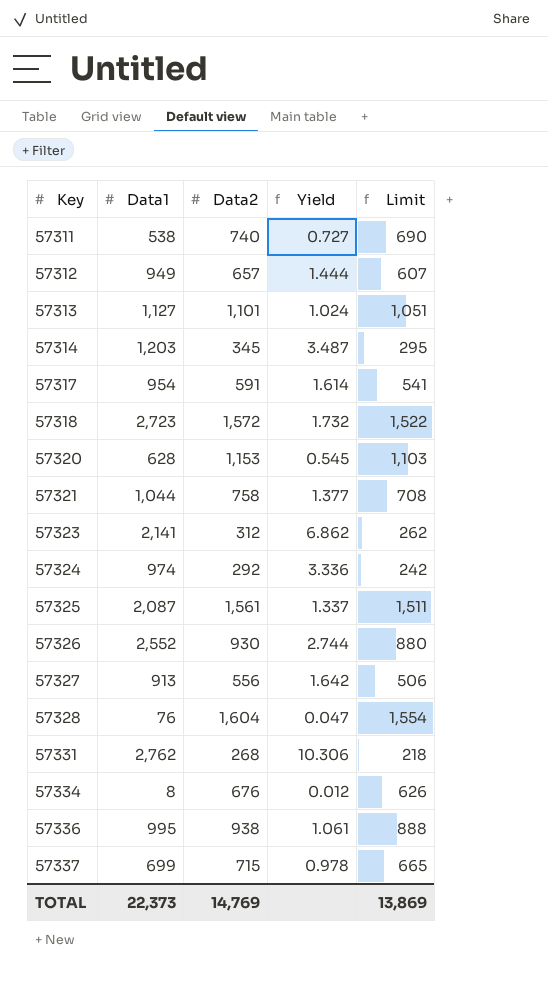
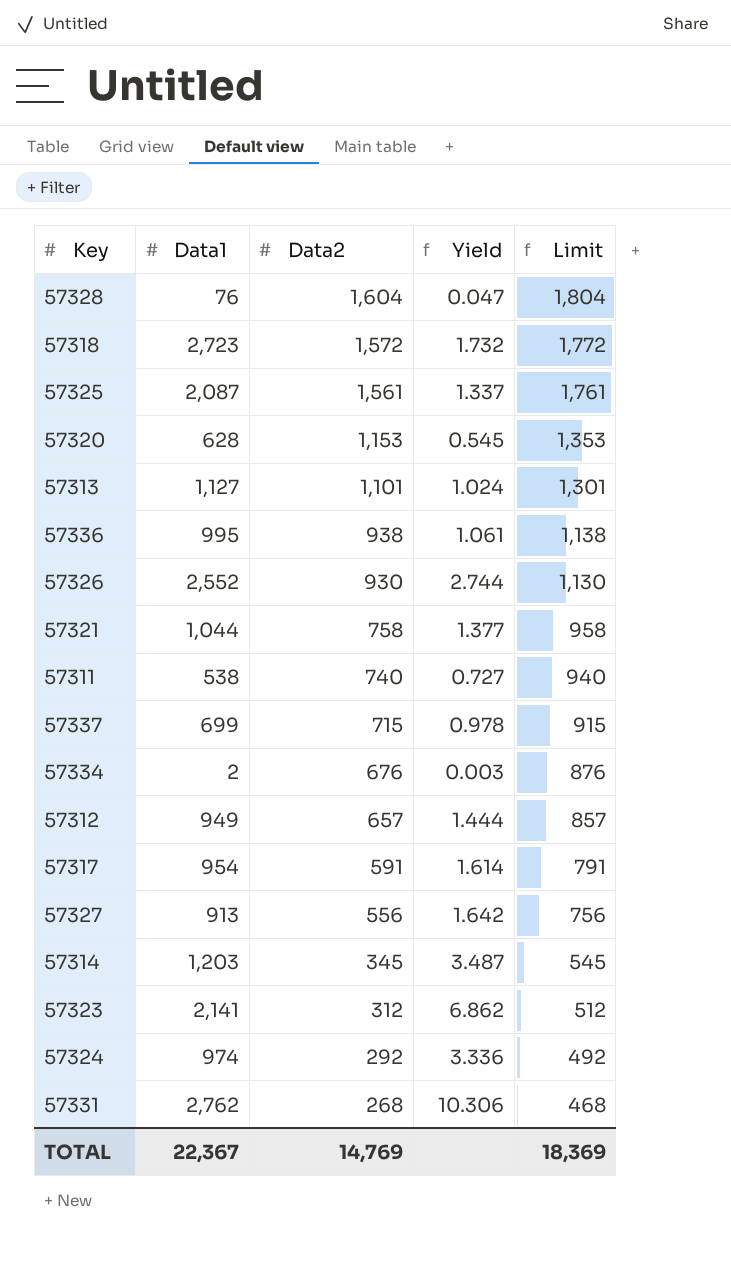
row order: Key ascending -> Data2 descending
column Limit | formula: [Data2] - 50 -> [Data2] + 200
57334 | Data1: 8 -> 2
57334 | Yield: 0.012 -> 0.003
TOTAL | Data1: 22,373 -> 22,367
TOTAL | Limit: 13,869 -> 18,369

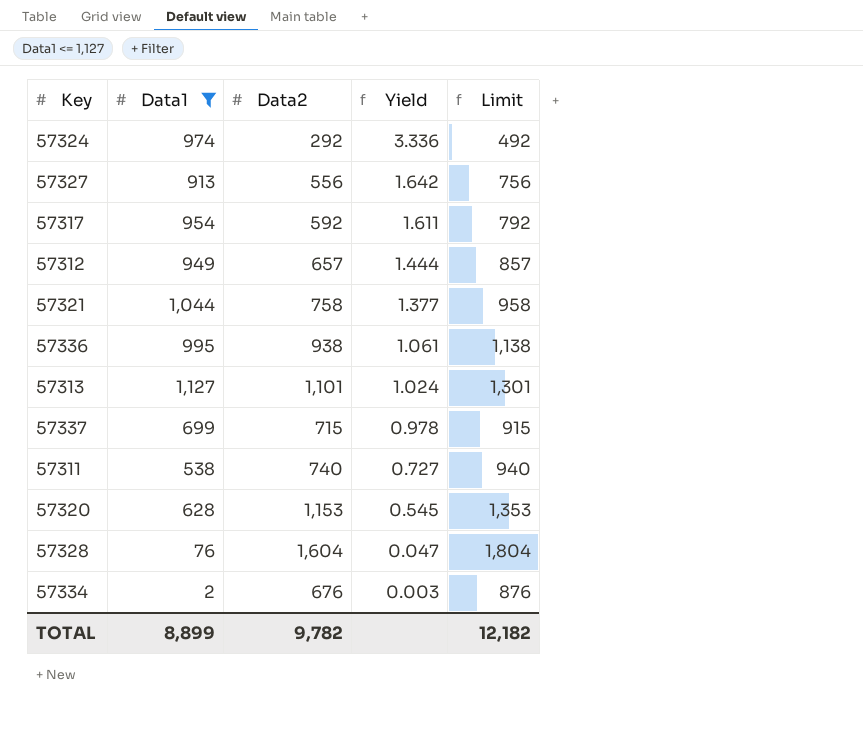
filter: none -> Data1 <= 1,127
row order: Data2 descending -> Yield descending
57317 | Data2: 591 -> 592
57317 | Yield: 1.614 -> 1.611
57317 | Limit: 791 -> 792
TOTAL | Data1: 22,367 -> 8,899
TOTAL | Data2: 14,769 -> 9,782
TOTAL | Limit: 18,369 -> 12,182

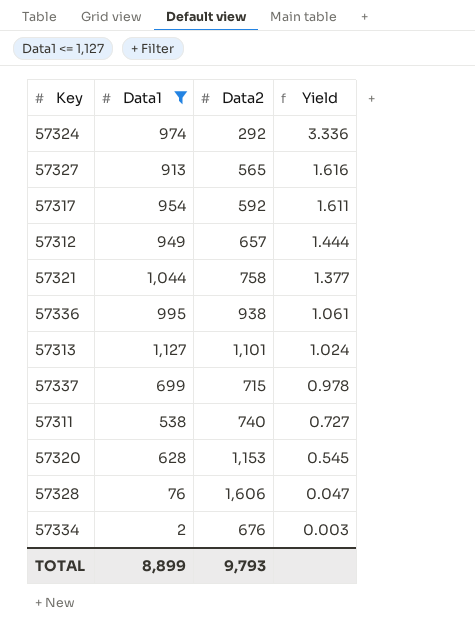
column Limit | formula: [Data2] + 200 -> none
57327 | Data2: 556 -> 565
57327 | Yield: 1.642 -> 1.616
57328 | Data2: 1,604 -> 1,606
TOTAL | Data2: 9,782 -> 9,793

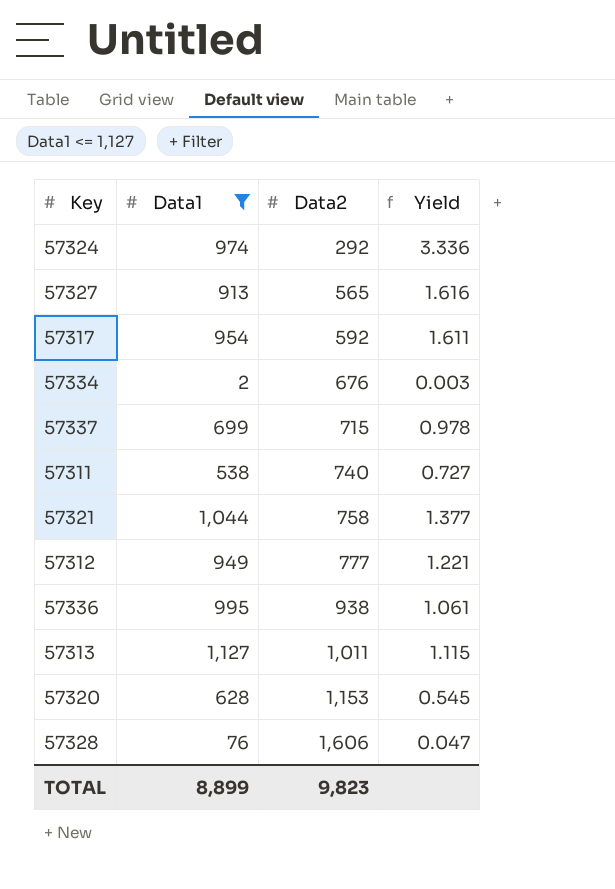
row order: Yield descending -> Data2 ascending
57312 | Data2: 657 -> 777
57312 | Yield: 1.444 -> 1.221
57313 | Data2: 1,101 -> 1,011
57313 | Yield: 1.024 -> 1.115
TOTAL | Data2: 9,793 -> 9,823

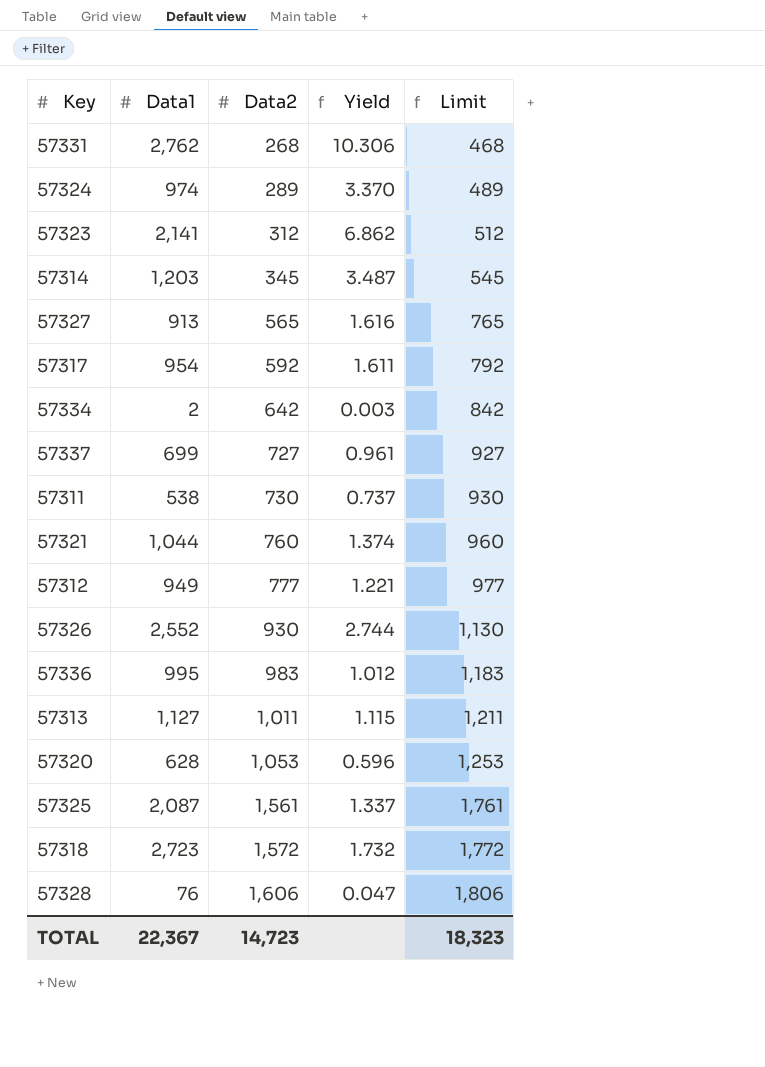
filter: Data1 <= 1,127 -> none
column Limit | formula: none -> [Data2] + 200
57324 | Data2: 292 -> 289
57324 | Yield: 3.336 -> 3.370
57334 | Data2: 676 -> 642
57337 | Data2: 715 -> 727
57337 | Yield: 0.978 -> 0.961
57311 | Data2: 740 -> 730
57311 | Yield: 0.727 -> 0.737
57321 | Data2: 758 -> 760
57321 | Yield: 1.377 -> 1.374
57336 | Data2: 938 -> 983
57336 | Yield: 1.061 -> 1.012
57320 | Data2: 1,153 -> 1,053
57320 | Yield: 0.545 -> 0.596
TOTAL | Data1: 8,899 -> 22,367
TOTAL | Data2: 9,823 -> 14,723

